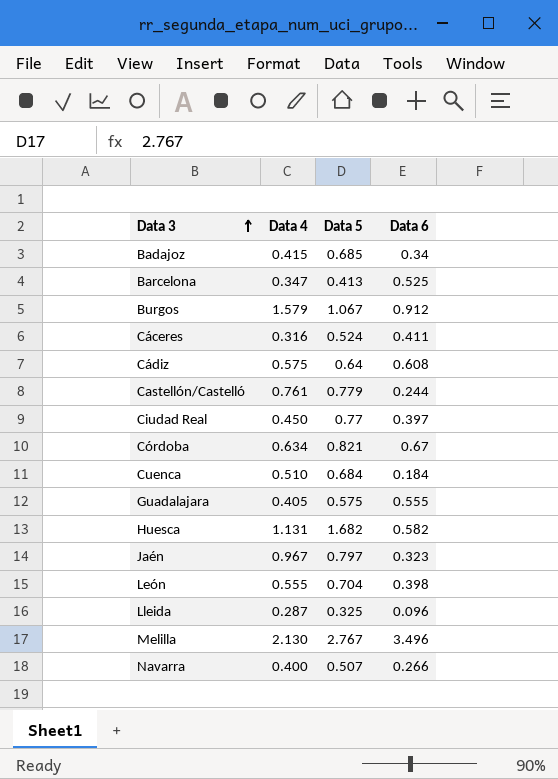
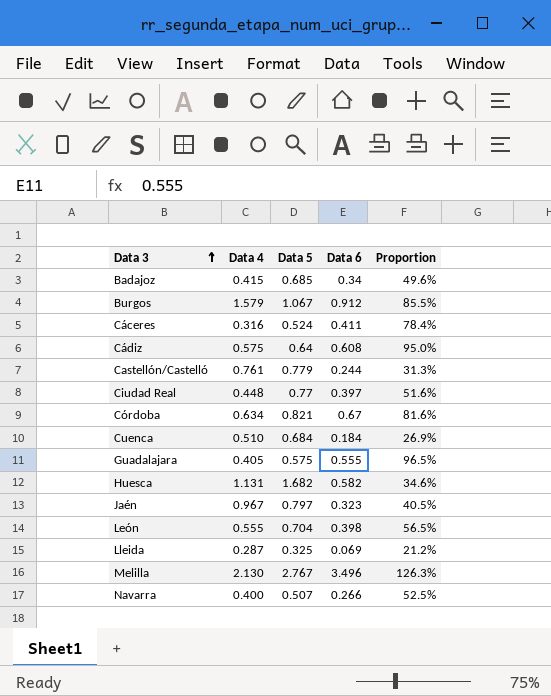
column Proportion | formula: none -> [Data 6] / [Data 5]
row Barcelona: 0.347 | 0.413 | 0.525 -> none
Ciudad Real | Data 4: 0.450 -> 0.448
Lleida | Data 6: 0.096 -> 0.069

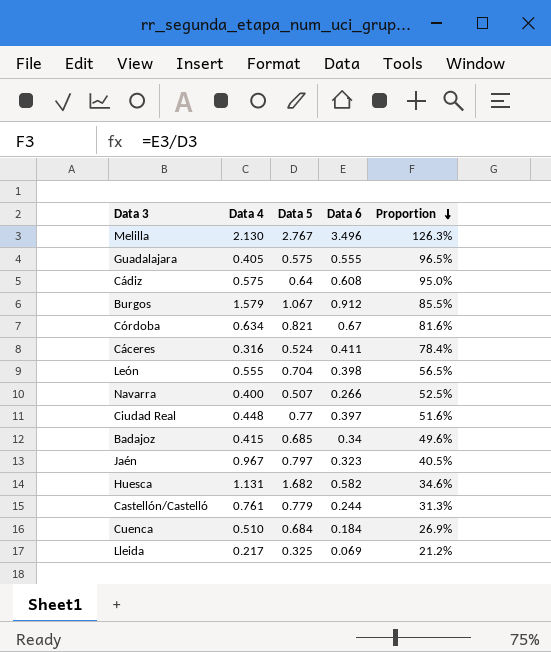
row order: Data 3 ascending -> Proportion descending
Lleida | Data 4: 0.287 -> 0.217

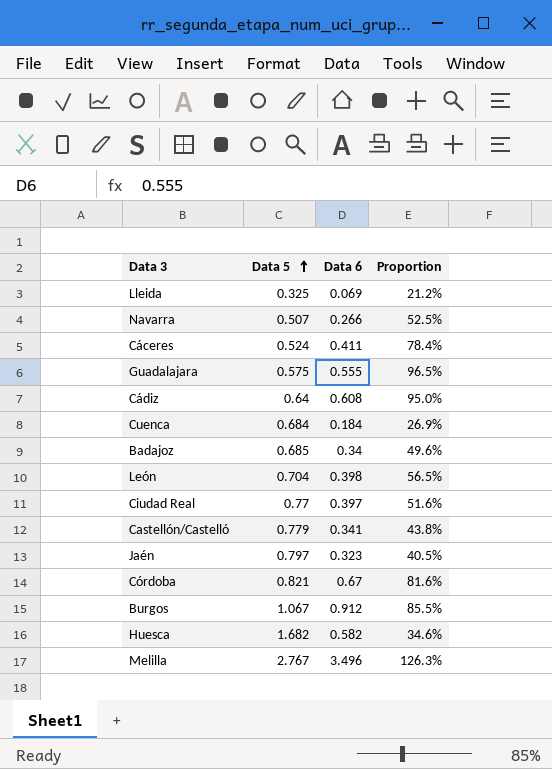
row order: Proportion descending -> Data 5 ascending
column Data 4 | position: 2 -> none
Castellón/Castelló | Data 6: 0.244 -> 0.341
Castellón/Castelló | Proportion: 31.3% -> 43.8%

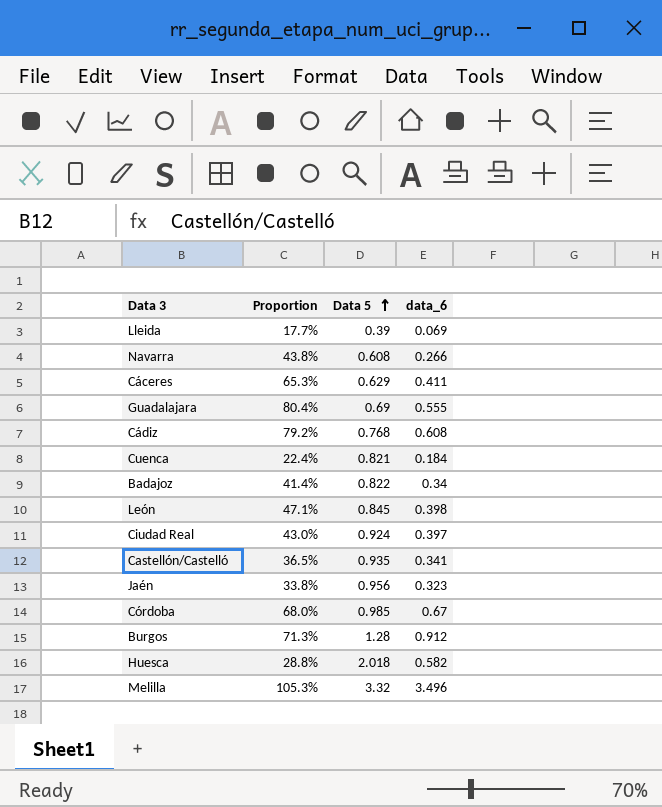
column Proportion | position: 4 -> 2
column name: Data 6 -> data_6
Lleida | Proportion: 21.2% -> 17.7%
Lleida | Data 5: 0.325 -> 0.39
Navarra | Proportion: 52.5% -> 43.8%
Navarra | Data 5: 0.507 -> 0.608
Cáceres | Proportion: 78.4% -> 65.3%
Cáceres | Data 5: 0.524 -> 0.629
Guadalajara | Proportion: 96.5% -> 80.4%
Guadalajara | Data 5: 0.575 -> 0.69
Cádiz | Proportion: 95.0% -> 79.2%
Cádiz | Data 5: 0.64 -> 0.768
Cuenca | Proportion: 26.9% -> 22.4%
Cuenca | Data 5: 0.684 -> 0.821
Badajoz | Proportion: 49.6% -> 41.4%
Badajoz | Data 5: 0.685 -> 0.822
León | Proportion: 56.5% -> 47.1%
León | Data 5: 0.704 -> 0.845
Ciudad Real | Proportion: 51.6% -> 43.0%
Ciudad Real | Data 5: 0.77 -> 0.924
Castellón/Castelló | Proportion: 43.8% -> 36.5%
Castellón/Castelló | Data 5: 0.779 -> 0.935
Jaén | Proportion: 40.5% -> 33.8%
Jaén | Data 5: 0.797 -> 0.956
Córdoba | Proportion: 81.6% -> 68.0%
Córdoba | Data 5: 0.821 -> 0.985
Burgos | Proportion: 85.5% -> 71.3%
Burgos | Data 5: 1.067 -> 1.28
Huesca | Proportion: 34.6% -> 28.8%
Huesca | Data 5: 1.682 -> 2.018
Melilla | Proportion: 126.3% -> 105.3%
Melilla | Data 5: 2.767 -> 3.32

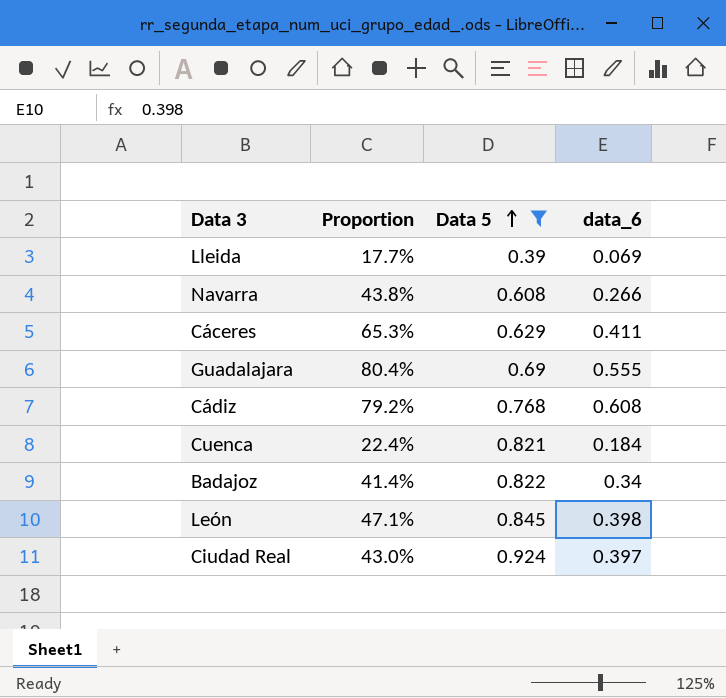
filter: none -> Data 5 <= 0.924

